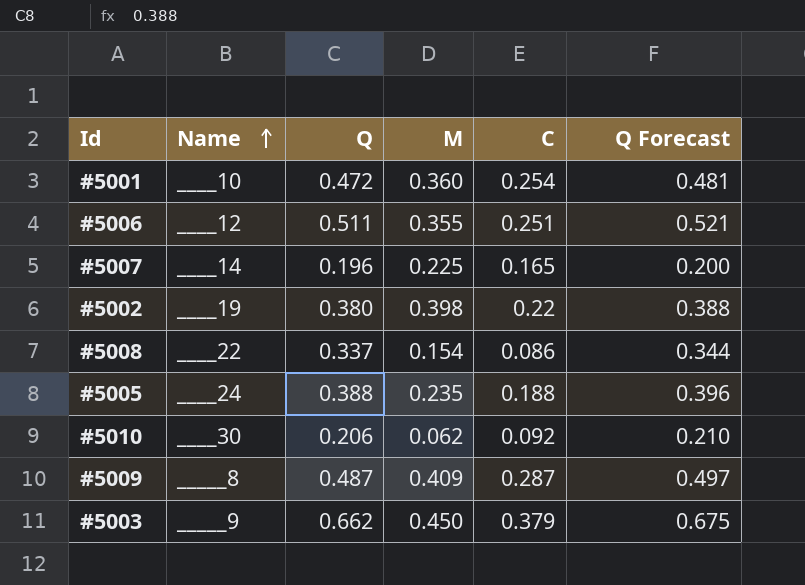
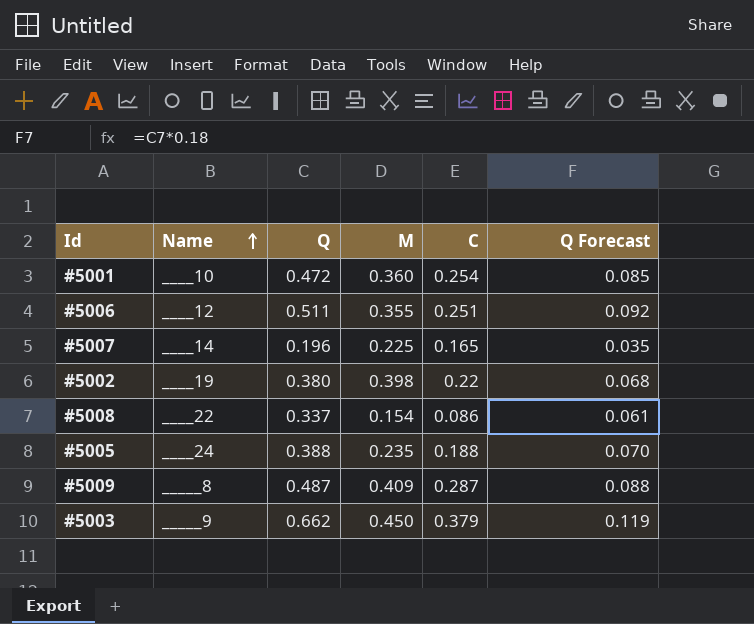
column Q Forecast | formula: [Q] * 1.02 -> [Q] * 0.18
row #5010: ____30 | 0.206 | 0.062 | 0.092 | 0.210 -> none

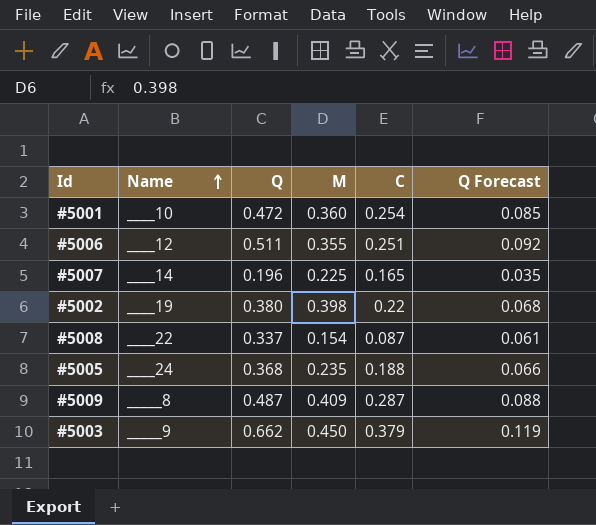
#5008 | C: 0.086 -> 0.087
#5005 | Q: 0.388 -> 0.368
#5005 | Q Forecast: 0.070 -> 0.066

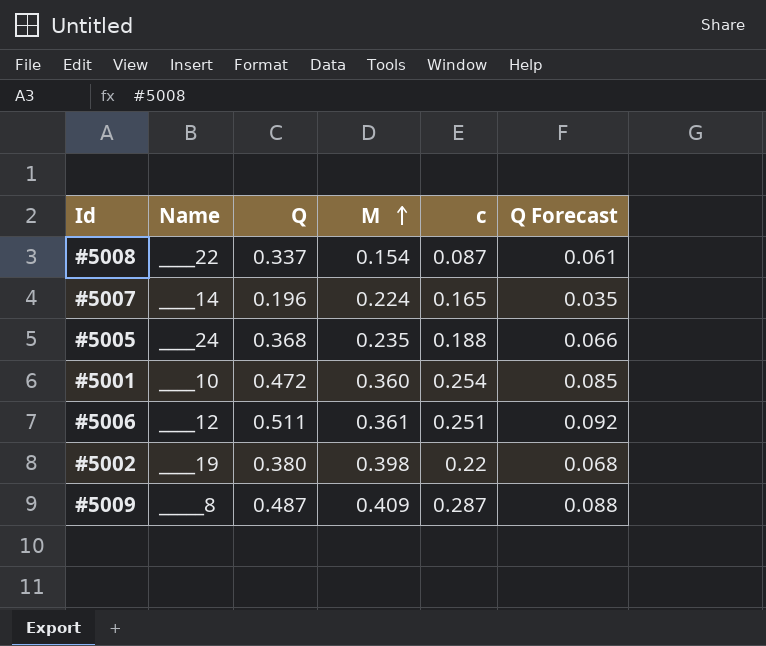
row order: Name ascending -> M ascending
column name: C -> c
row #5003: _____9 | 0.662 | 0.450 | 0.379 | 0.119 -> none
#5007 | M: 0.225 -> 0.224
#5006 | M: 0.355 -> 0.361

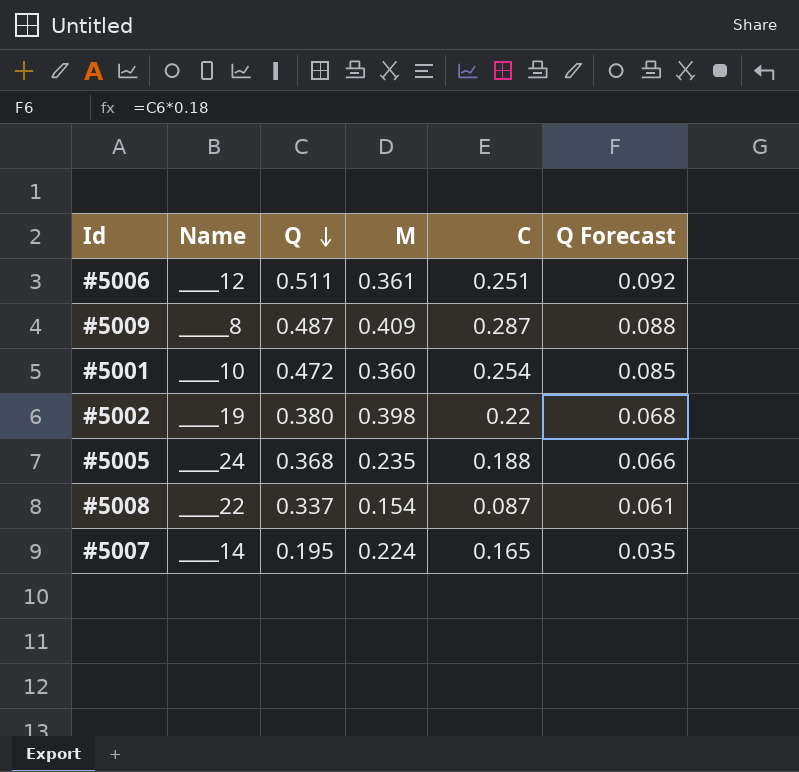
row order: M ascending -> Q descending
column name: c -> C
#5007 | Q: 0.196 -> 0.195

